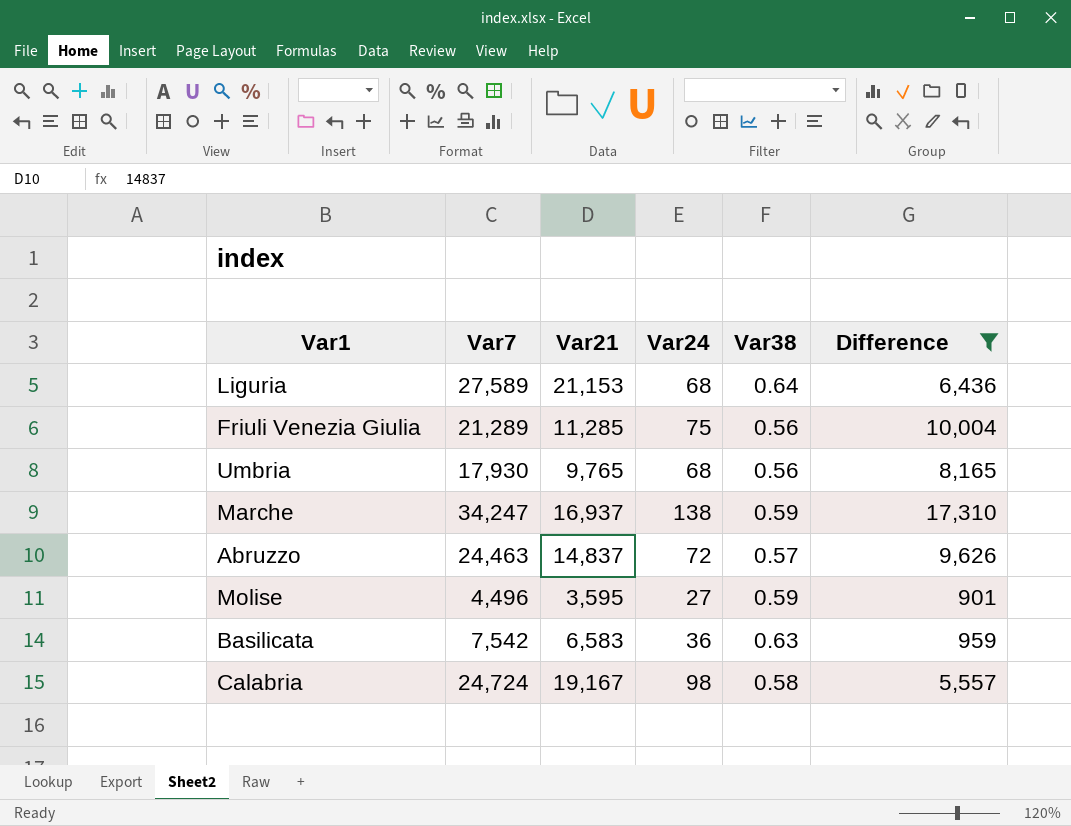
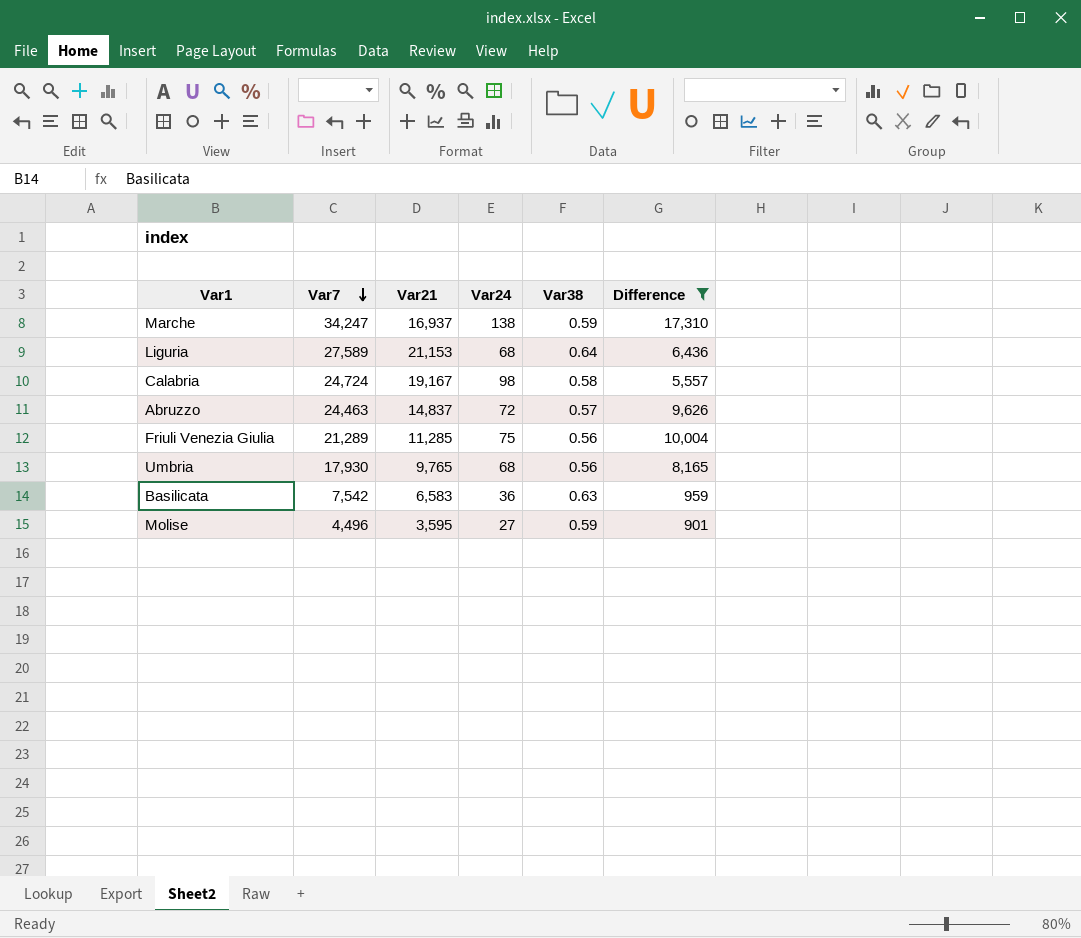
row order: none -> Var7 descending

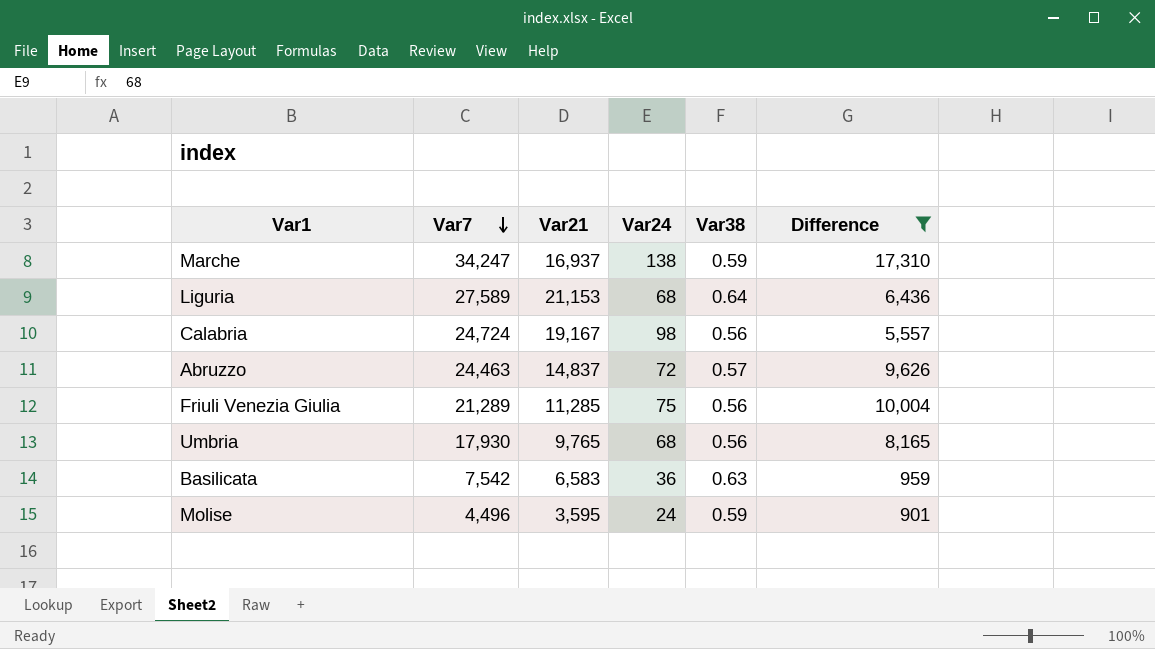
Calabria | Var38: 0.58 -> 0.56
Molise | Var24: 27 -> 24

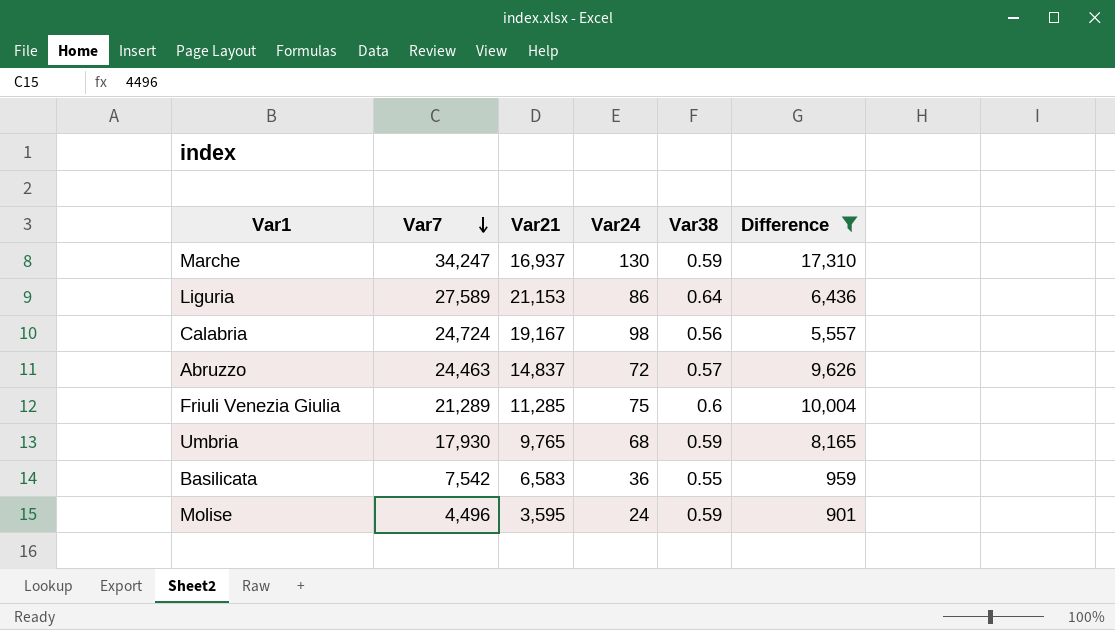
Marche | Var24: 138 -> 130
Liguria | Var24: 68 -> 86
Friuli Venezia Giulia | Var38: 0.56 -> 0.6
Umbria | Var38: 0.56 -> 0.59
Basilicata | Var38: 0.63 -> 0.55

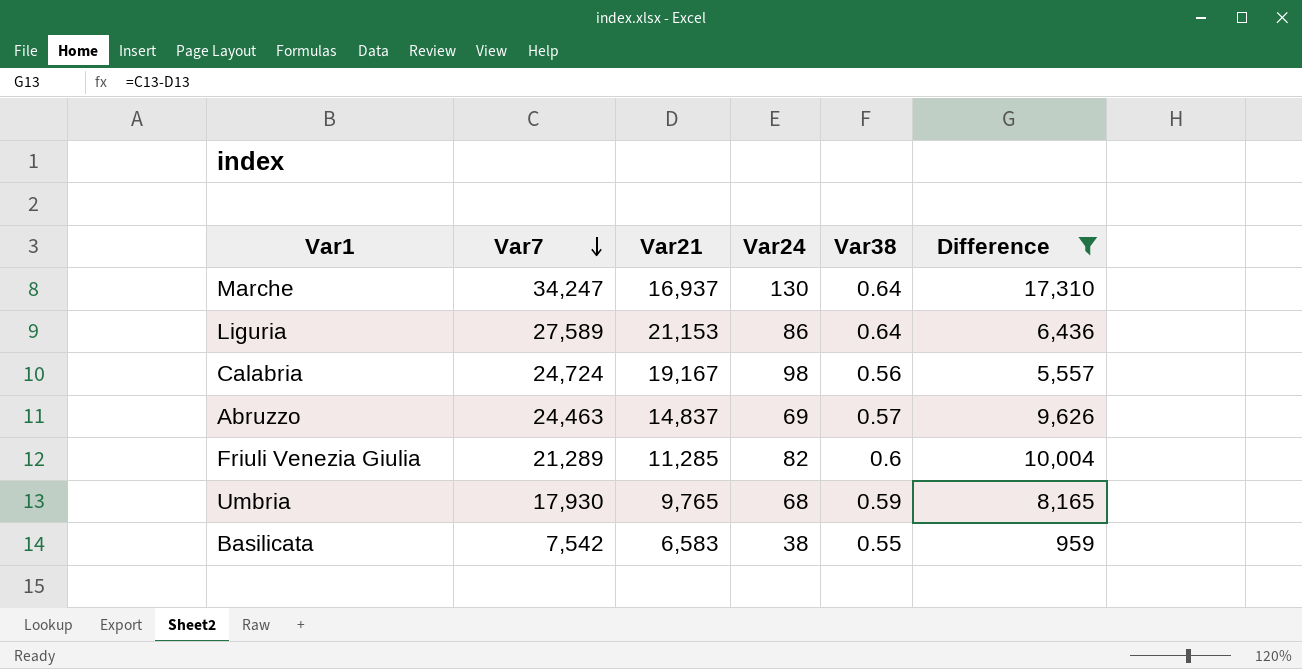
row Molise: 4,496 | 3,595 | 24 | 0.59 | 901 -> none
Marche | Var38: 0.59 -> 0.64
Abruzzo | Var24: 72 -> 69
Friuli Venezia Giulia | Var24: 75 -> 82
Basilicata | Var24: 36 -> 38

